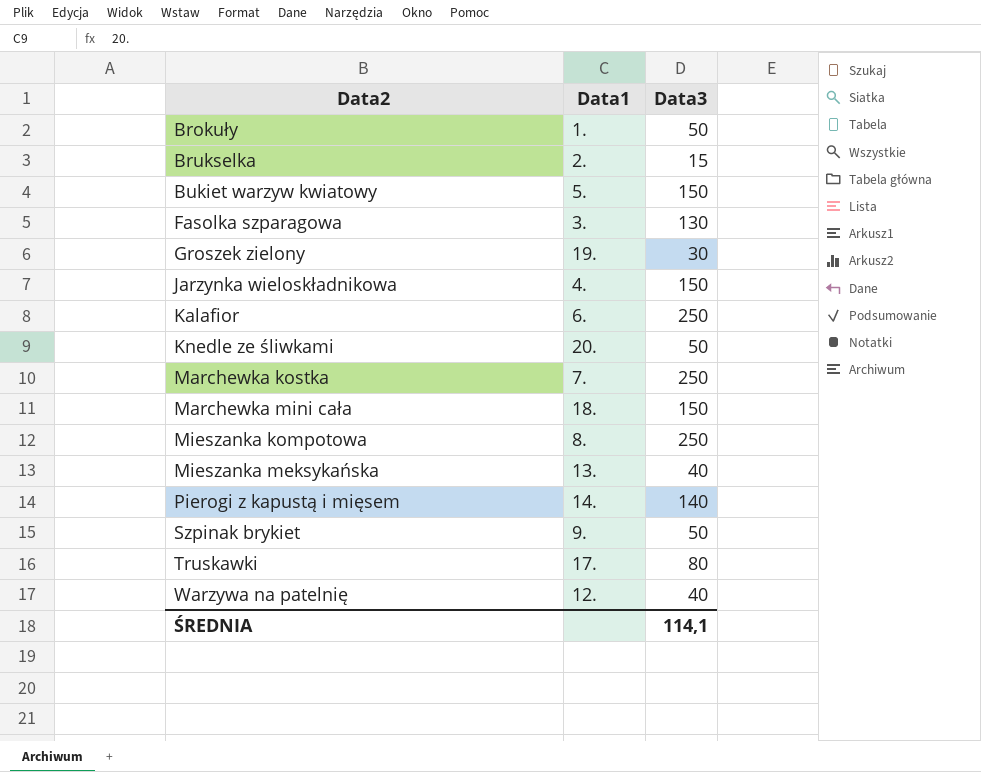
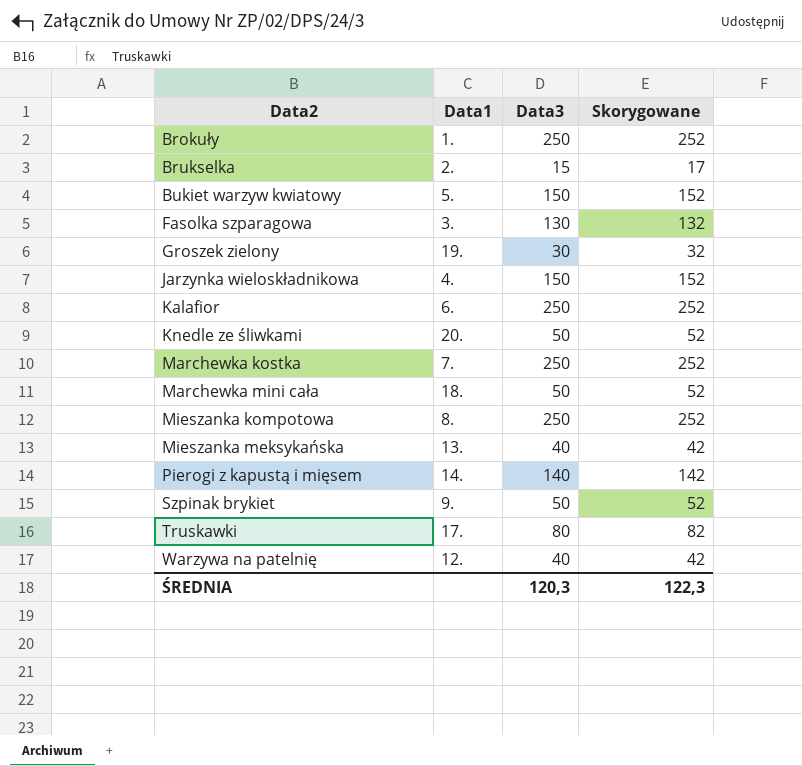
column Skorygowane | formula: none -> [Data3] + 2
Brokuły | Data3: 50 -> 250
Marchewka mini cała | Data3: 150 -> 50
ŚREDNIA | Data3: 114,1 -> 120,3

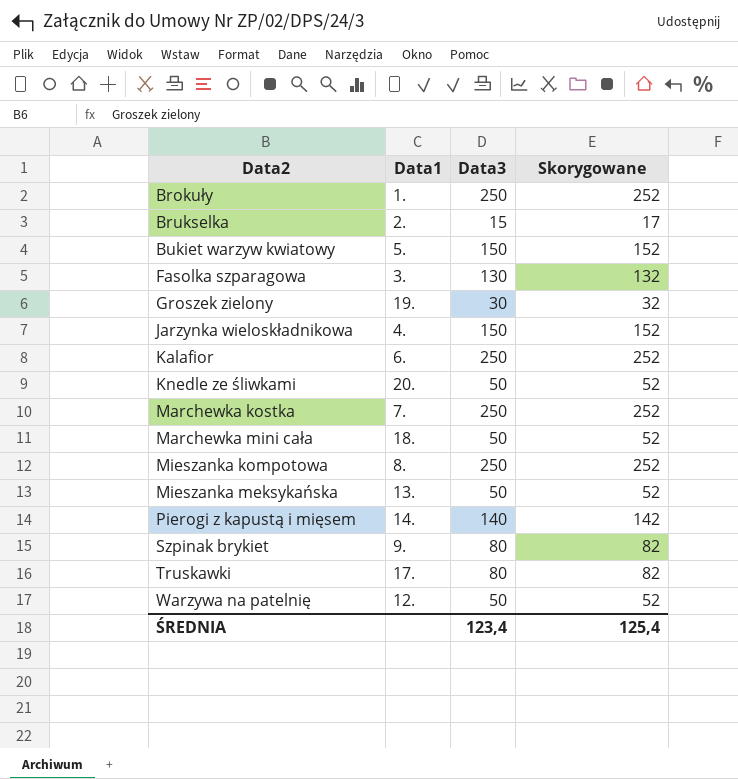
Mieszanka meksykańska | Data3: 40 -> 50
Mieszanka meksykańska | Skorygowane: 42 -> 52
Szpinak brykiet | Data3: 50 -> 80
Szpinak brykiet | Skorygowane: 52 -> 82
Warzywa na patelnię | Data3: 40 -> 50
Warzywa na patelnię | Skorygowane: 42 -> 52
ŚREDNIA | Data3: 120,3 -> 123,4
ŚREDNIA | Skorygowane: 122,3 -> 125,4

